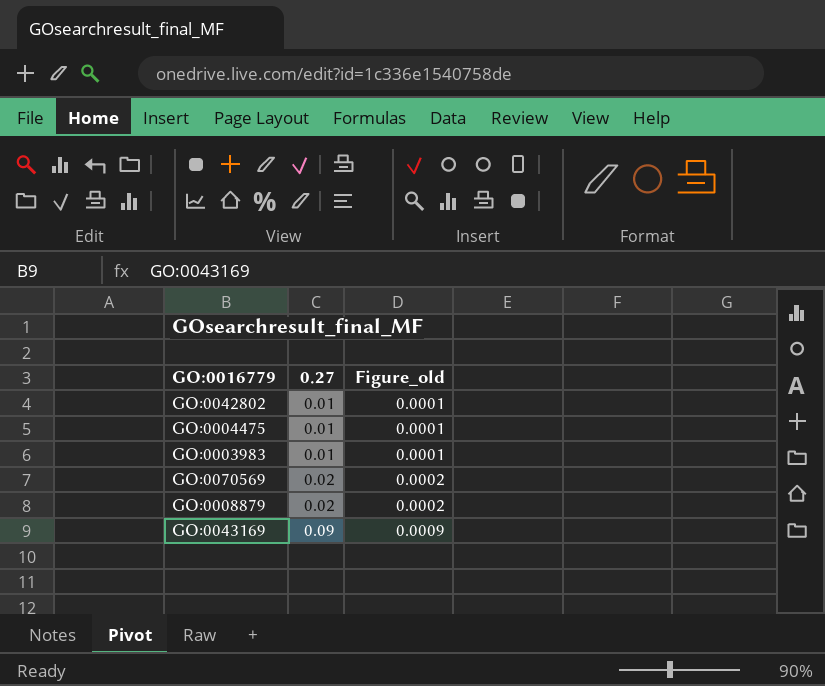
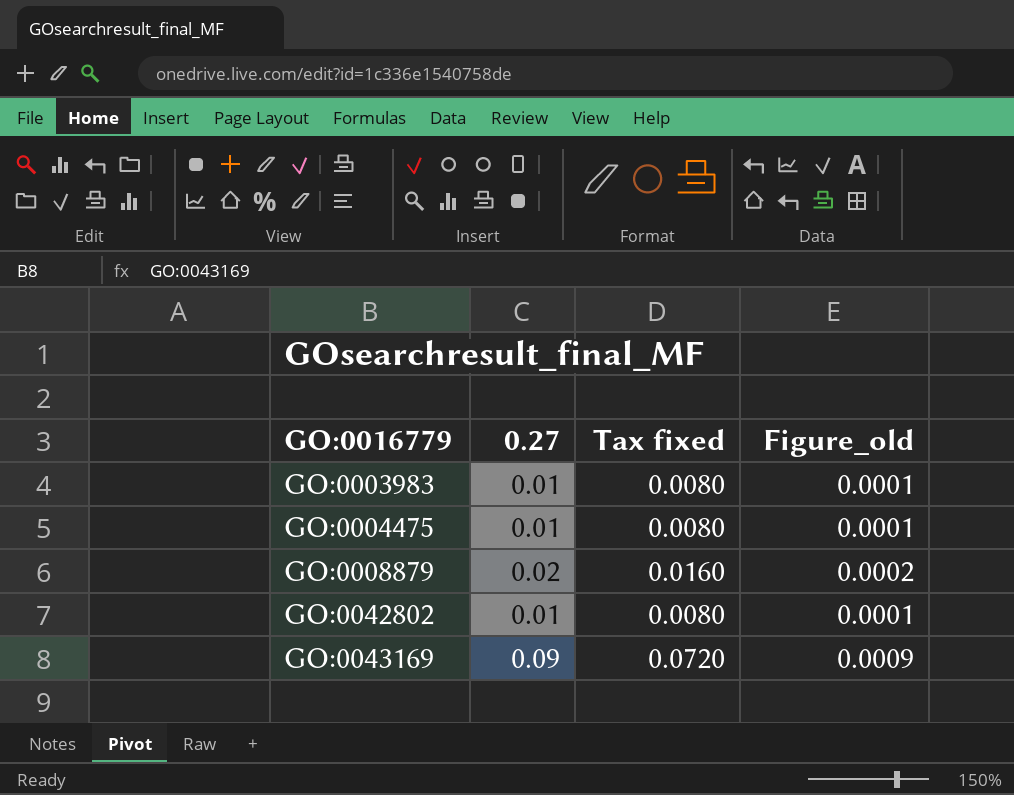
row order: 0.27 ascending -> GO:0016779 ascending
column Tax fixed | formula: none -> [0.27] * 0.8
row GO:0070569: 0.02 | 0.0002 -> none

